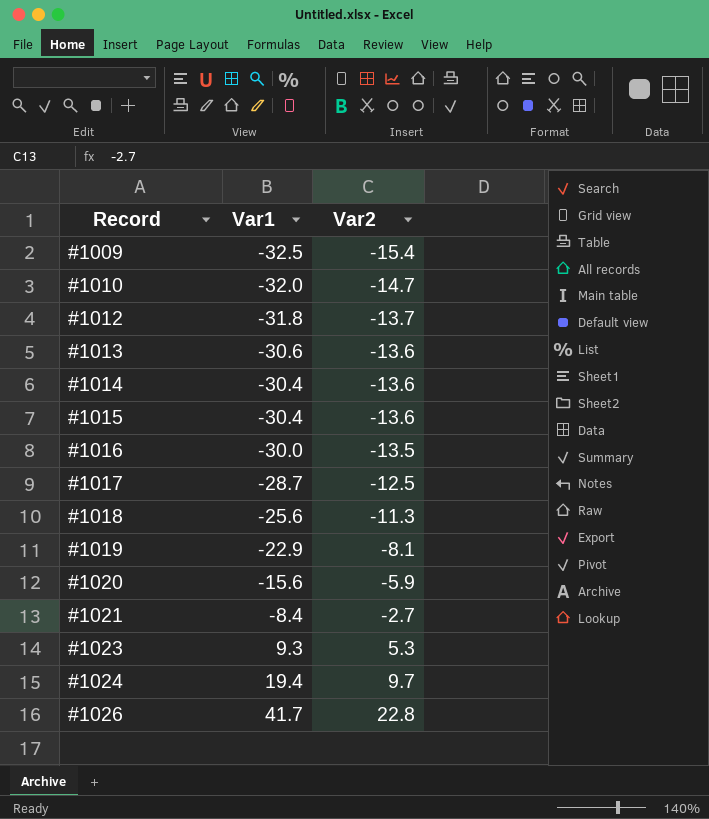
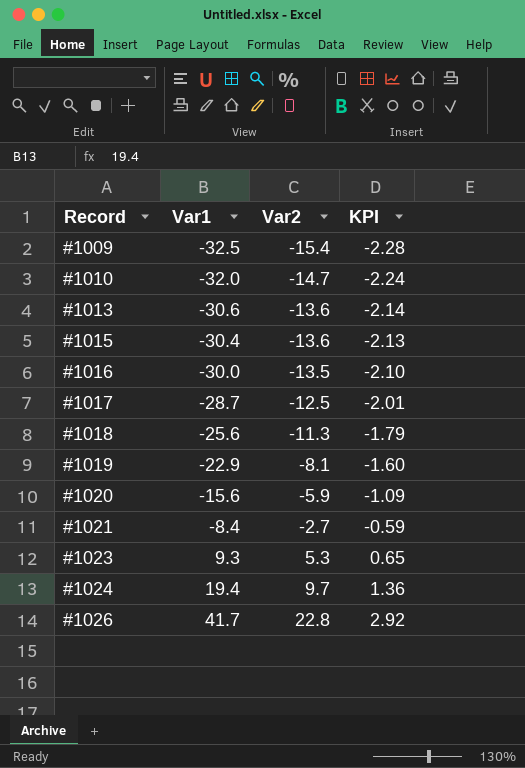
column KPI | formula: none -> [Var1] * 0.07
row #1012: -31.8 | -13.7 -> none
row #1014: -30.4 | -13.6 -> none

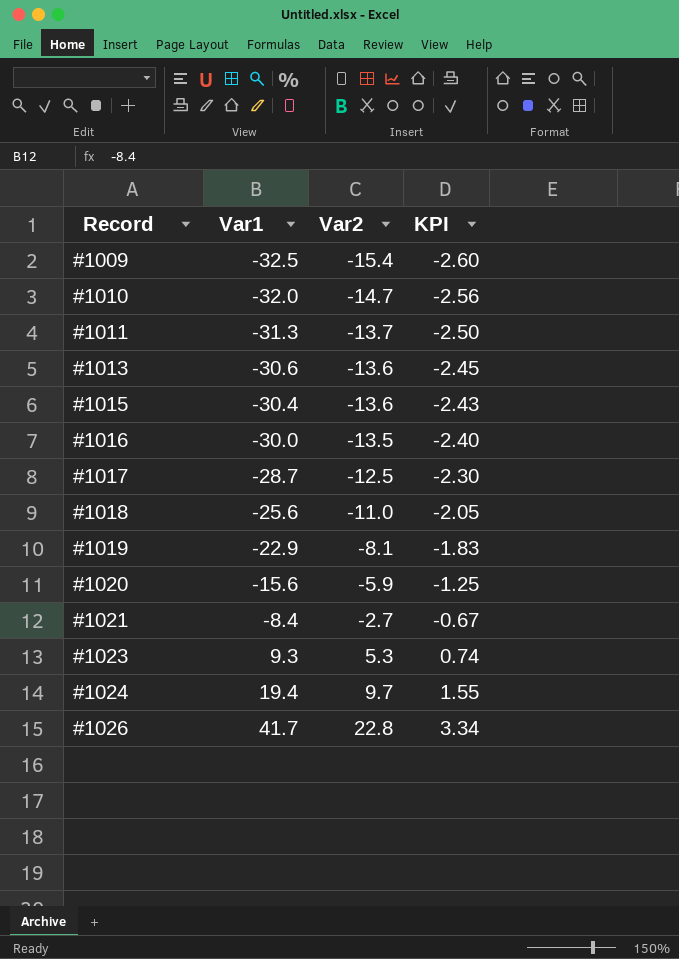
column KPI | formula: [Var1] * 0.07 -> [Var1] * 0.08
row #1011: none -> -31.3 | -13.7 | -2.50
#1018 | Var2: -11.3 -> -11.0

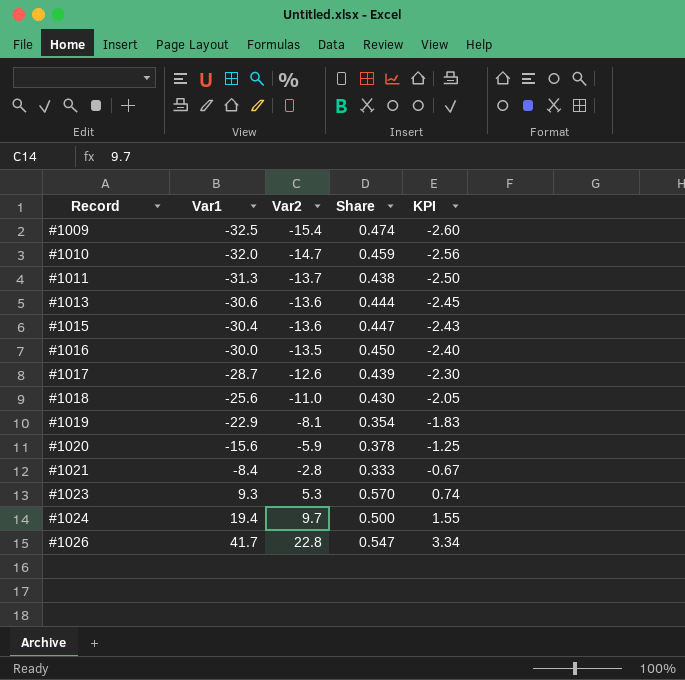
column Share | formula: none -> [Var2] / [Var1]
#1017 | Var2: -12.5 -> -12.6
#1021 | Var2: -2.7 -> -2.8

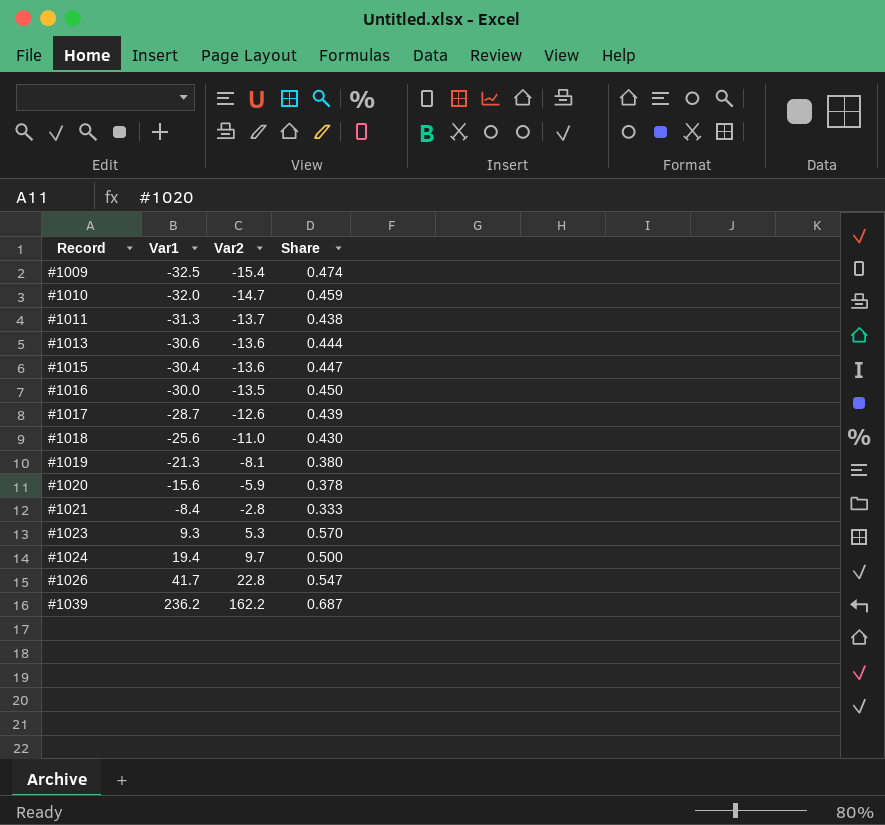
column KPI | formula: [Var1] * 0.08 -> none
#1019 | Var1: -22.9 -> -21.3
#1019 | Share: 0.354 -> 0.380
row #1039: none -> 236.2 | 162.2 | 0.687

